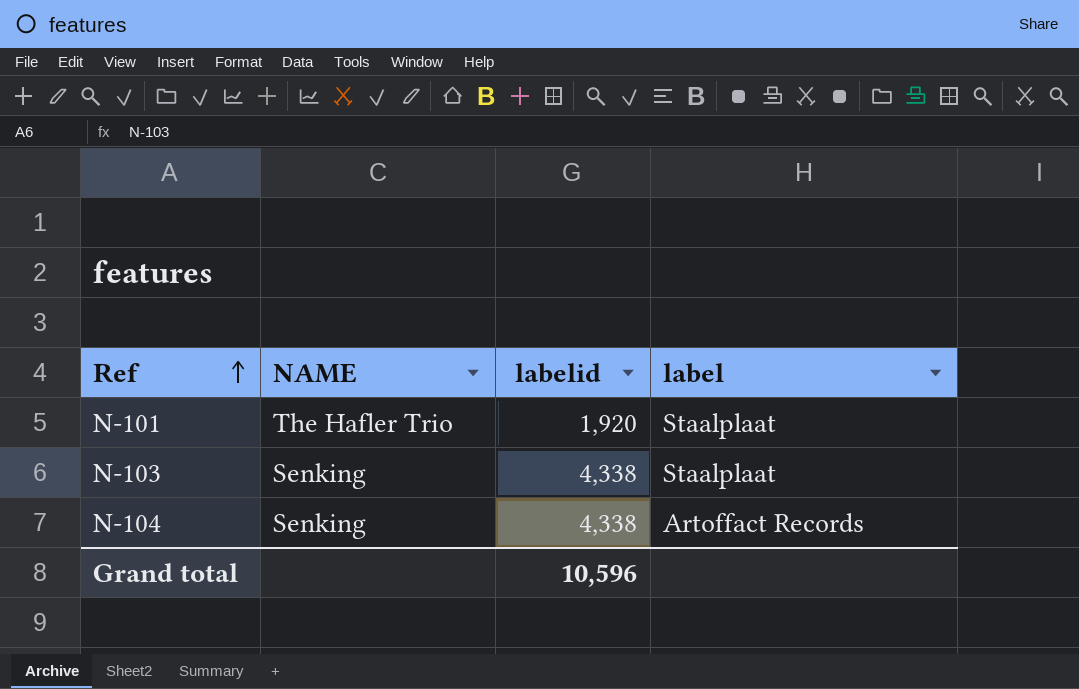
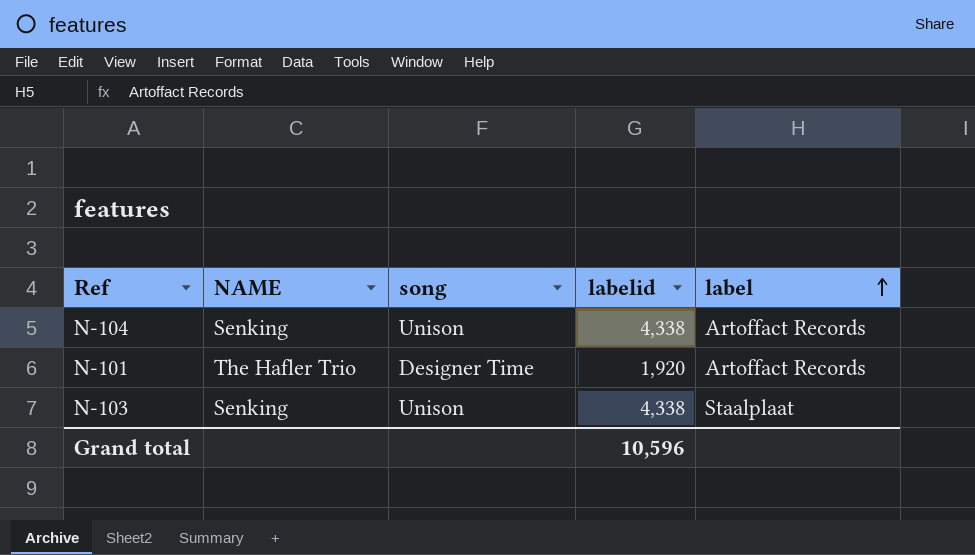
row order: Ref ascending -> label ascending
column song | position: none -> 3
N-101 | label: Staalplaat -> Artoffact Records

